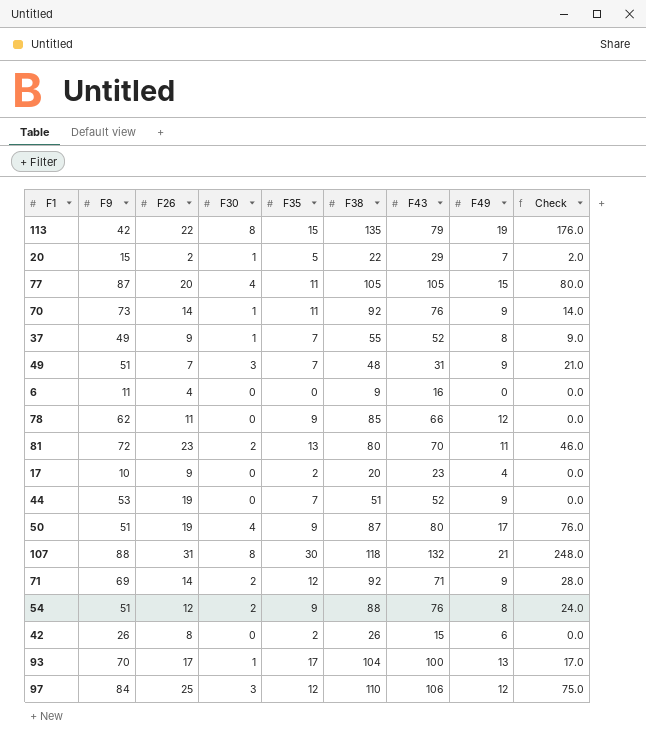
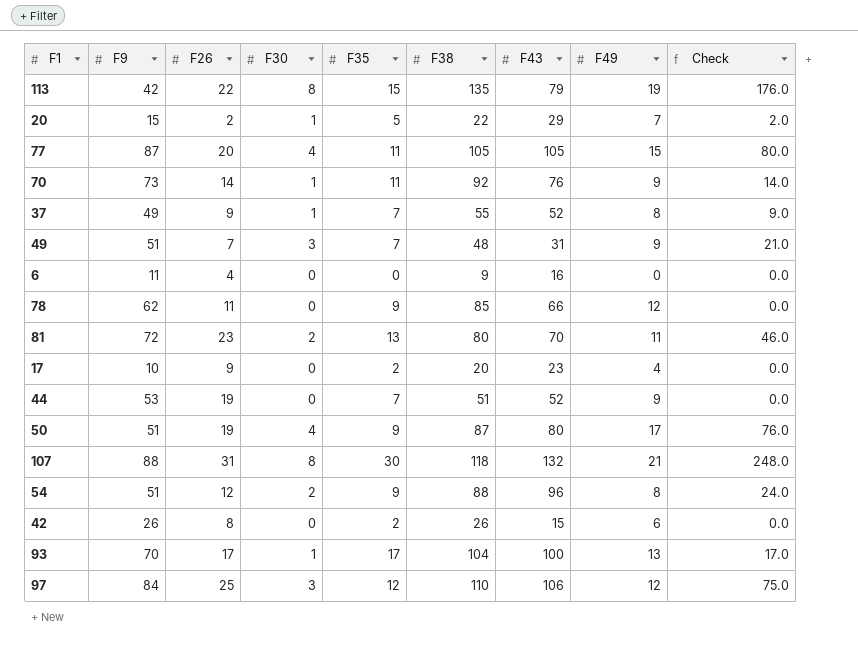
row 71: 69 | 14 | 2 | 12 | 92 | 71 | 9 | 28.0 -> none
54 | F43: 76 -> 96

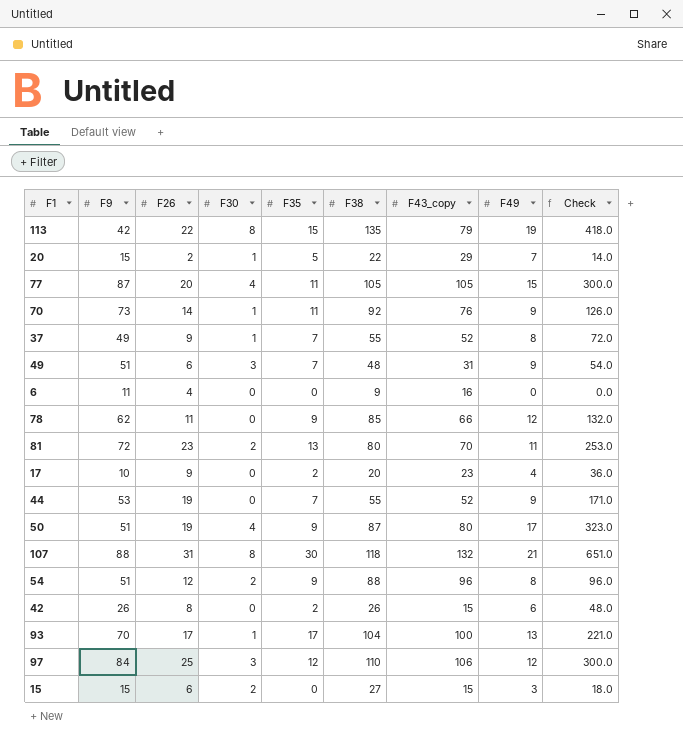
column name: F43 -> F43_copy
column Check | formula: [F26] * [F30] -> [F26] * [F49]
49 | F26: 7 -> 6
44 | F38: 51 -> 55
row 15: none -> 15 | 6 | 2 | 0 | 27 | 15 | 3 | 18.0

